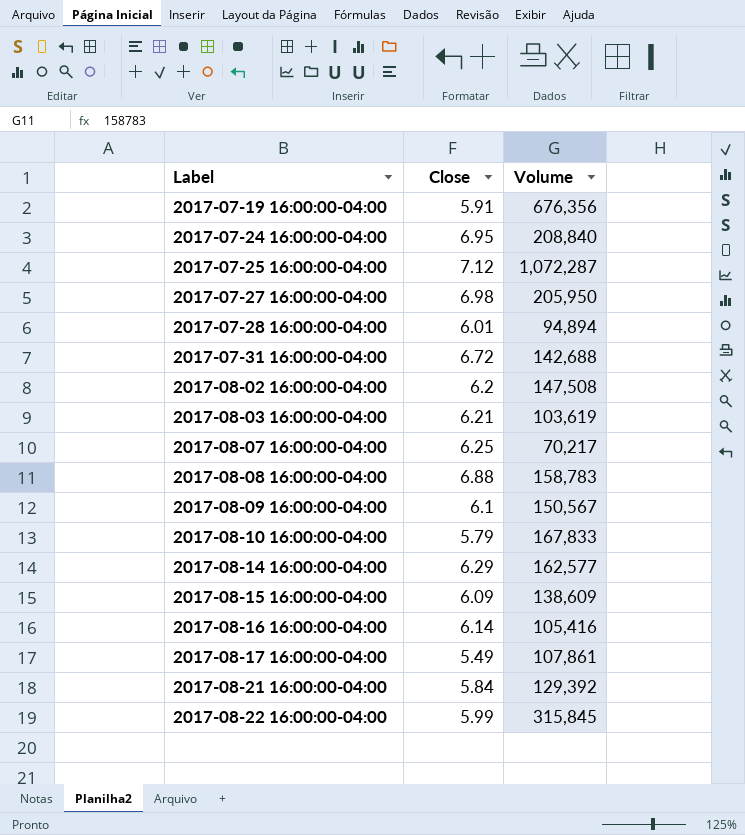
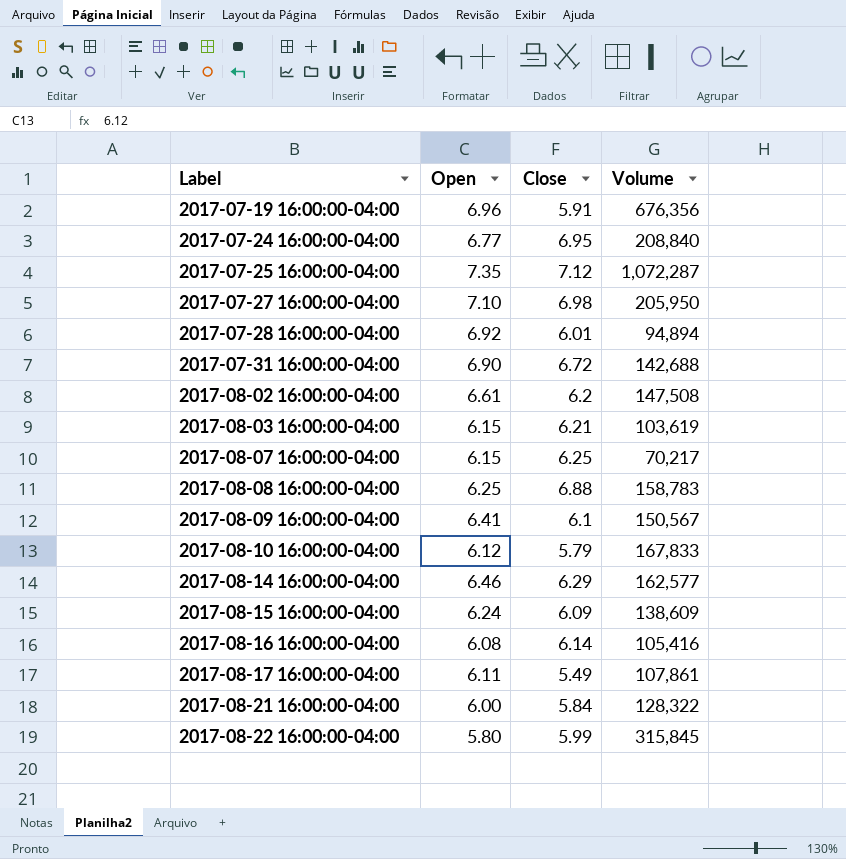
column Open | position: none -> 2
2017-08-21 16:00:00-04:00 | Volume: 129,392 -> 128,322

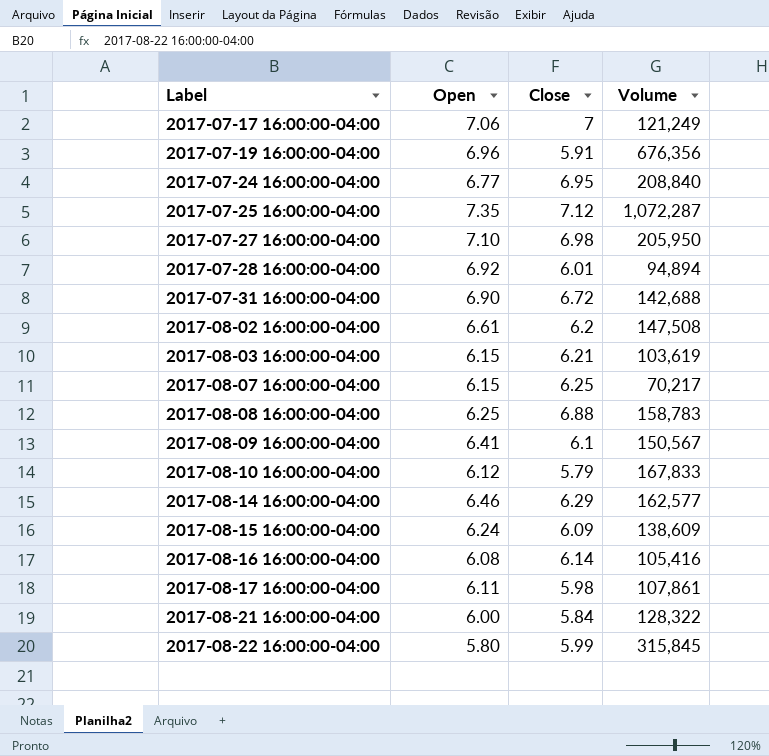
row 2017-07-17 16:00:00-04:00: none -> 7.06 | 7 | 121,249
2017-08-17 16:00:00-04:00 | Close: 5.49 -> 5.98

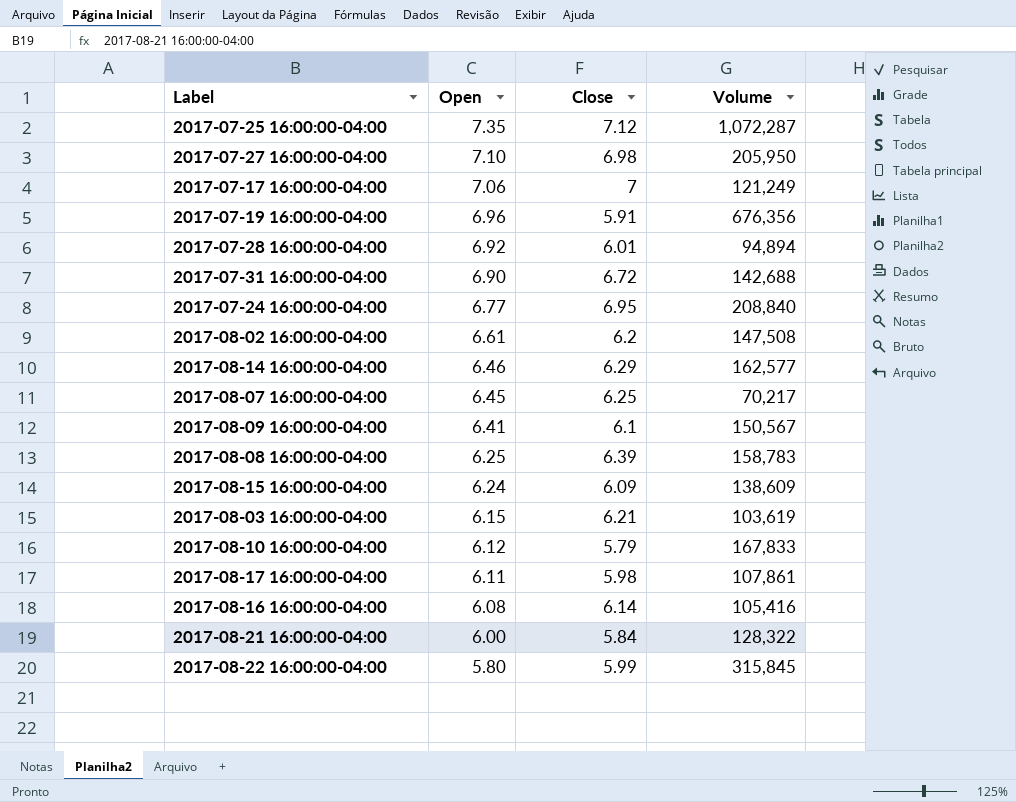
row order: Label ascending -> Open descending
2017-08-07 16:00:00-04:00 | Open: 6.15 -> 6.45
2017-08-08 16:00:00-04:00 | Close: 6.88 -> 6.39

